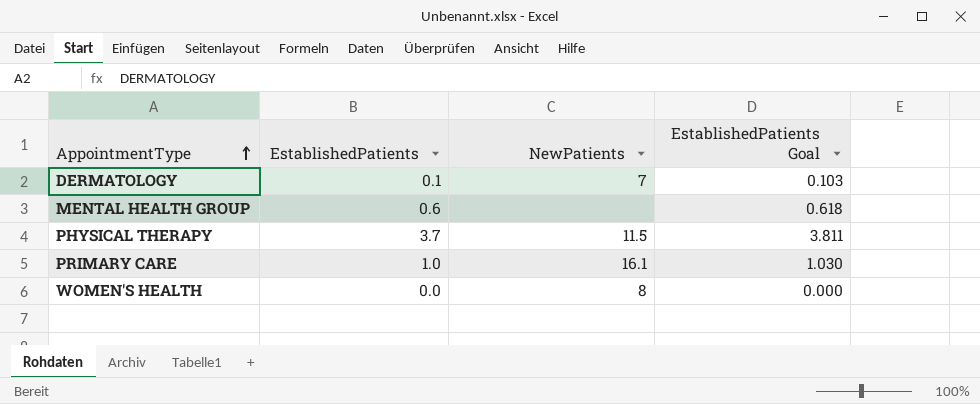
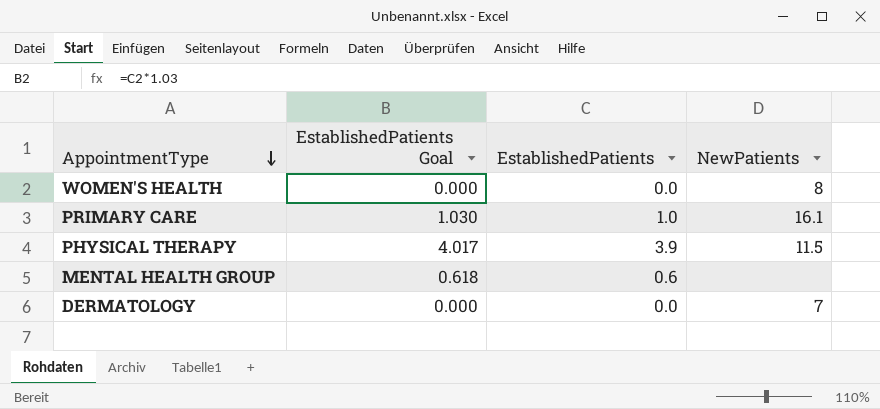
row order: AppointmentType ascending -> AppointmentType descending
column EstablishedPatients Goal | position: 4 -> 2
PHYSICAL THERAPY | EstablishedPatients Goal: 3.811 -> 4.017
PHYSICAL THERAPY | EstablishedPatients: 3.7 -> 3.9
DERMATOLOGY | EstablishedPatients Goal: 0.103 -> 0.000
DERMATOLOGY | EstablishedPatients: 0.1 -> 0.0

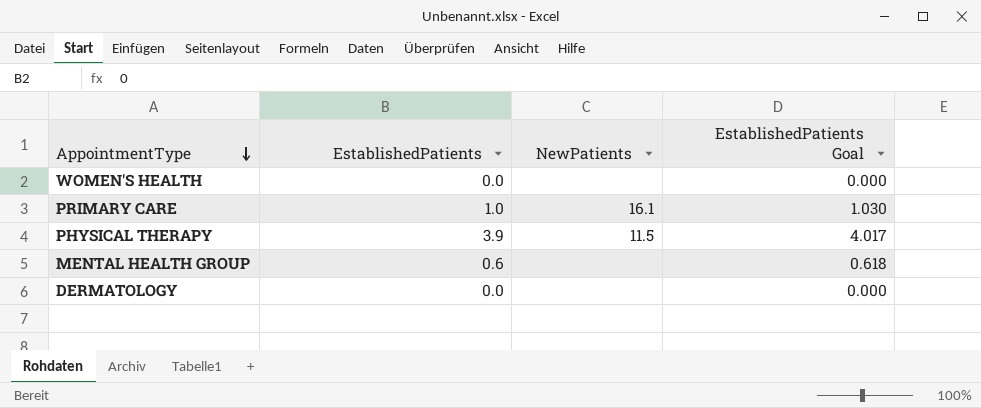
column EstablishedPatients Goal | position: 2 -> 4
WOMEN'S HEALTH | NewPatients: 8 -> none
DERMATOLOGY | NewPatients: 7 -> none

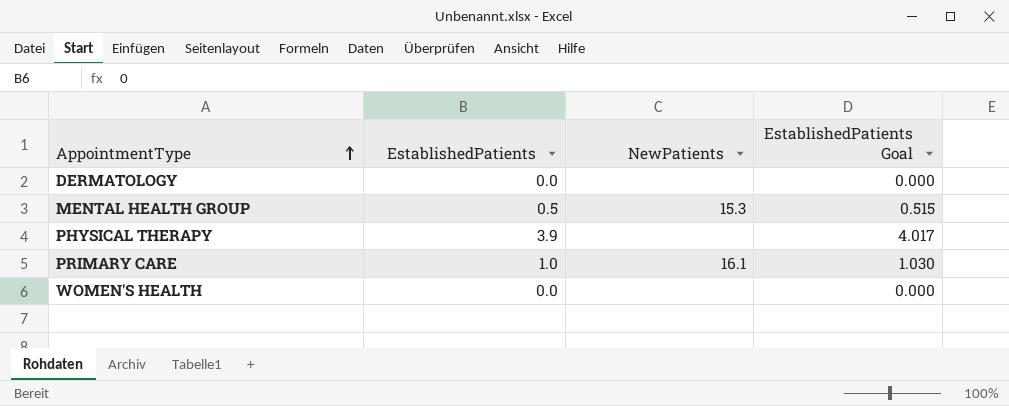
row order: AppointmentType descending -> AppointmentType ascending
MENTAL HEALTH GROUP | EstablishedPatients: 0.6 -> 0.5
MENTAL HEALTH GROUP | NewPatients: none -> 15.3
MENTAL HEALTH GROUP | EstablishedPatients Goal: 0.618 -> 0.515
PHYSICAL THERAPY | NewPatients: 11.5 -> none

